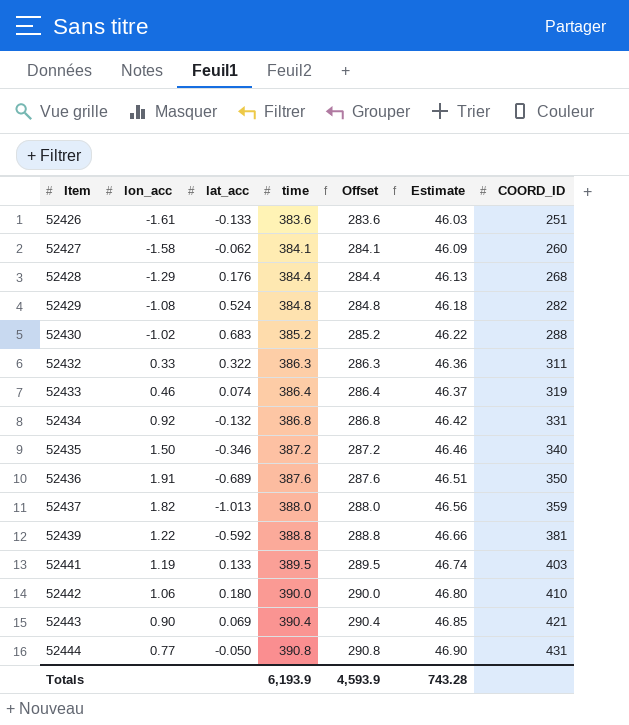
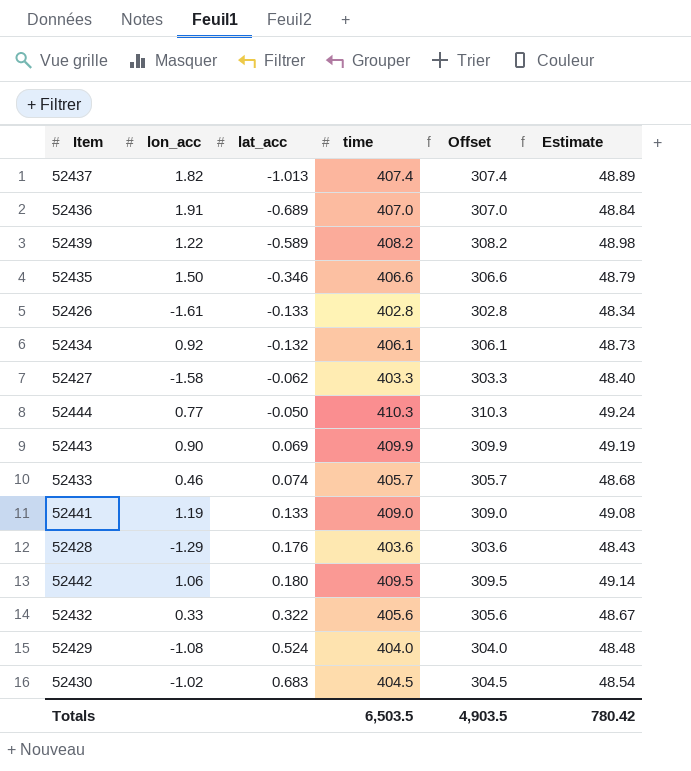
row order: Item ascending -> lat_acc ascending
column COORD_ID | position: 7 -> none
52437 | time: 388.0 -> 407.4
52437 | Offset: 288.0 -> 307.4
52437 | Estimate: 46.56 -> 48.89
52436 | time: 387.6 -> 407.0
52436 | Offset: 287.6 -> 307.0
52436 | Estimate: 46.51 -> 48.84
52439 | lat_acc: -0.592 -> -0.589
52439 | time: 388.8 -> 408.2
52439 | Offset: 288.8 -> 308.2
52439 | Estimate: 46.66 -> 48.98
52435 | time: 387.2 -> 406.6
52435 | Offset: 287.2 -> 306.6
52435 | Estimate: 46.46 -> 48.79
52426 | time: 383.6 -> 402.8
52426 | Offset: 283.6 -> 302.8
52426 | Estimate: 46.03 -> 48.34
52434 | time: 386.8 -> 406.1
52434 | Offset: 286.8 -> 306.1
52434 | Estimate: 46.42 -> 48.73
52427 | time: 384.1 -> 403.3
52427 | Offset: 284.1 -> 303.3
52427 | Estimate: 46.09 -> 48.40
52444 | time: 390.8 -> 410.3
52444 | Offset: 290.8 -> 310.3
52444 | Estimate: 46.90 -> 49.24
52443 | time: 390.4 -> 409.9
52443 | Offset: 290.4 -> 309.9
52443 | Estimate: 46.85 -> 49.19
52433 | time: 386.4 -> 405.7
52433 | Offset: 286.4 -> 305.7
52433 | Estimate: 46.37 -> 48.68
52441 | time: 389.5 -> 409.0
52441 | Offset: 289.5 -> 309.0
52441 | Estimate: 46.74 -> 49.08
52428 | time: 384.4 -> 403.6
52428 | Offset: 284.4 -> 303.6
52428 | Estimate: 46.13 -> 48.43
52442 | time: 390.0 -> 409.5
52442 | Offset: 290.0 -> 309.5
52442 | Estimate: 46.80 -> 49.14
52432 | time: 386.3 -> 405.6
52432 | Offset: 286.3 -> 305.6
52432 | Estimate: 46.36 -> 48.67
52429 | time: 384.8 -> 404.0
52429 | Offset: 284.8 -> 304.0
52429 | Estimate: 46.18 -> 48.48
52430 | time: 385.2 -> 404.5
52430 | Offset: 285.2 -> 304.5
52430 | Estimate: 46.22 -> 48.54
Totals | time: 6,193.9 -> 6,503.5
Totals | Offset: 4,593.9 -> 4,903.5
Totals | Estimate: 743.28 -> 780.42

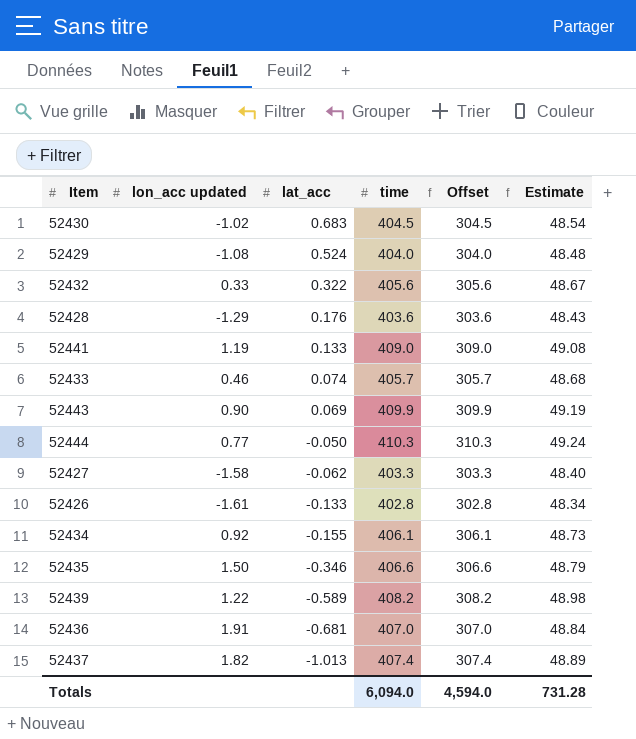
row order: lat_acc ascending -> lat_acc descending
column name: lon_acc -> lon_acc updated
row 52442: 1.06 | 0.180 | 409.5 | 309.5 | 49.14 -> none
52434 | lat_acc: -0.132 -> -0.155
52436 | lat_acc: -0.689 -> -0.681
Totals | time: 6,503.5 -> 6,094.0
Totals | Offset: 4,903.5 -> 4,594.0
Totals | Estimate: 780.42 -> 731.28

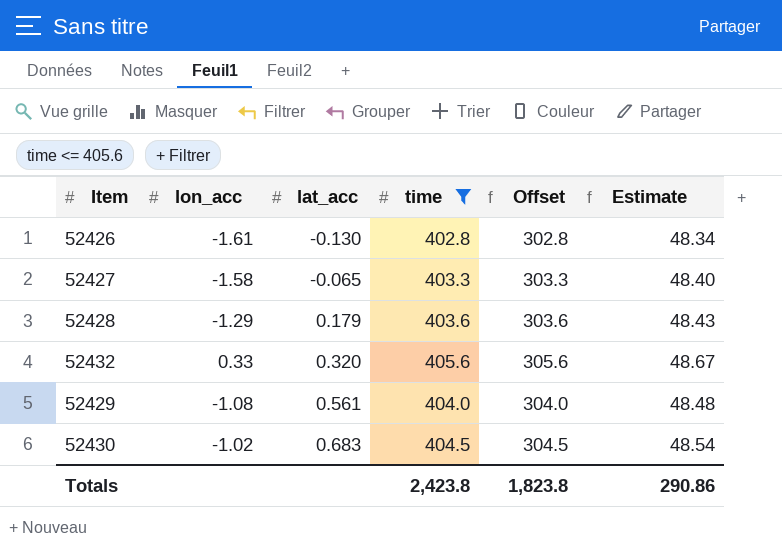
filter: none -> time <= 405.6
row order: lat_acc descending -> lat_acc ascending
column name: lon_acc updated -> lon_acc
52426 | lat_acc: -0.133 -> -0.130
52427 | lat_acc: -0.062 -> -0.065
52428 | lat_acc: 0.176 -> 0.179
52432 | lat_acc: 0.322 -> 0.320
52429 | lat_acc: 0.524 -> 0.561
Totals | time: 6,094.0 -> 2,423.8
Totals | Offset: 4,594.0 -> 1,823.8
Totals | Estimate: 731.28 -> 290.86

